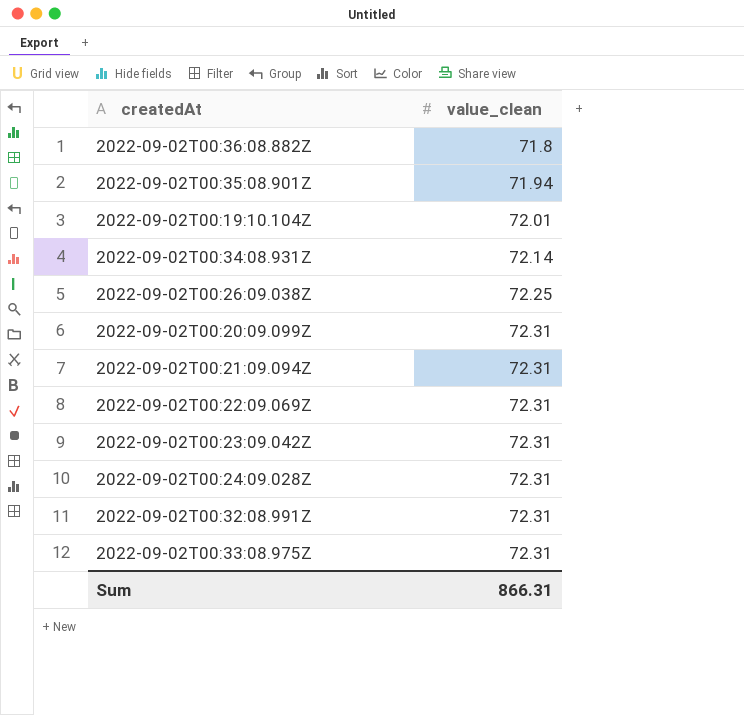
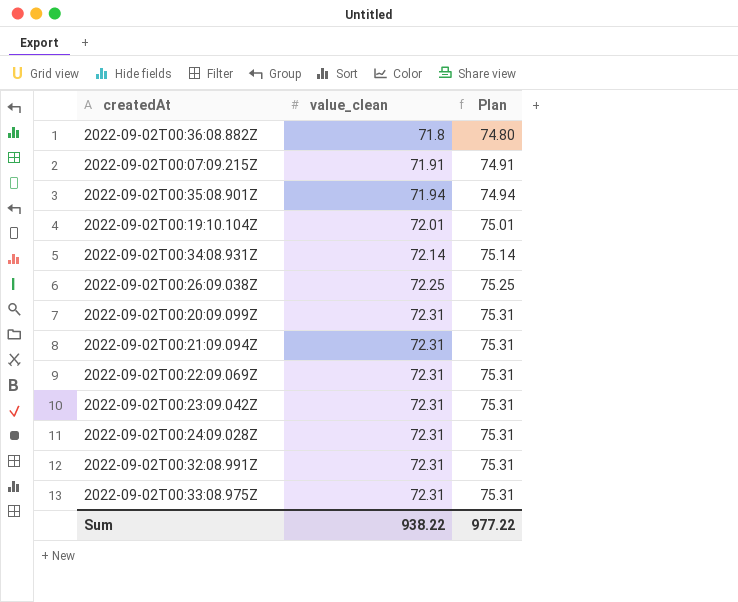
column Plan | formula: none -> [value_clean] + 3
row 2022-09-02T00:07:09.215Z: none -> 71.91 | 74.91
Sum | value_clean: 866.31 -> 938.22

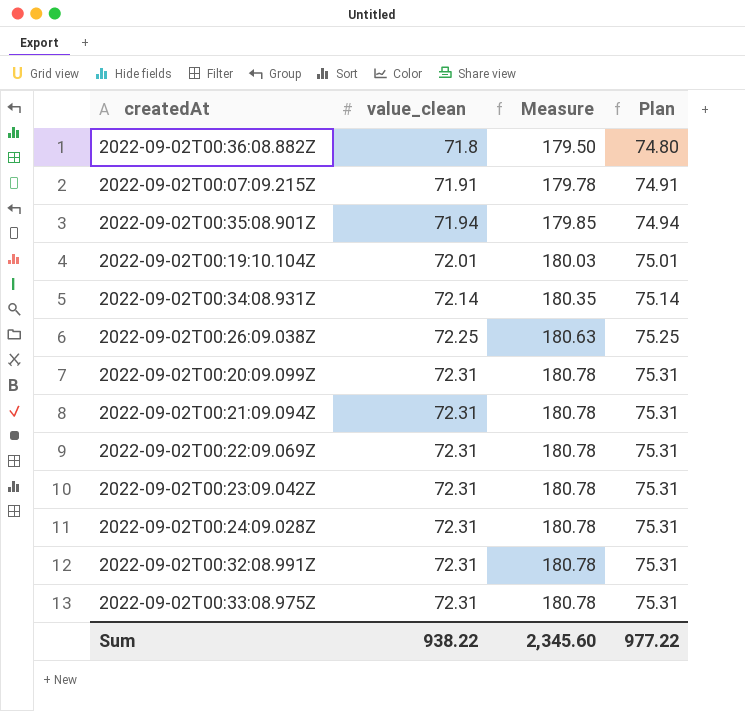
column Measure | formula: none -> [value_clean] * 2.5

